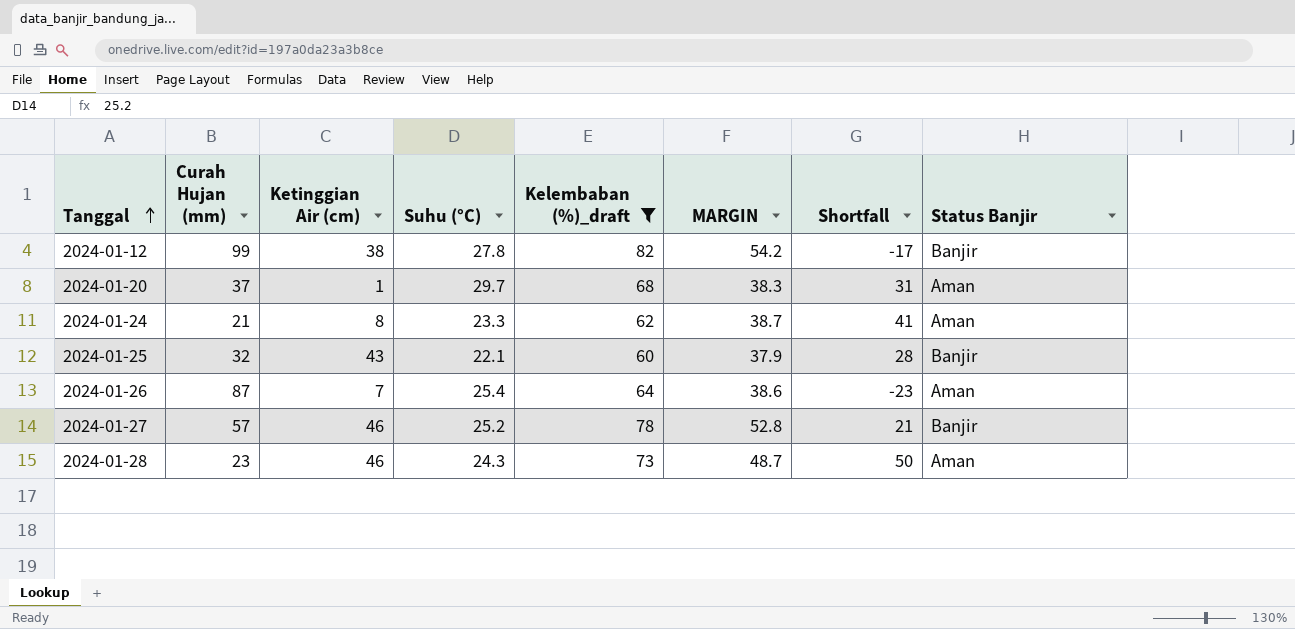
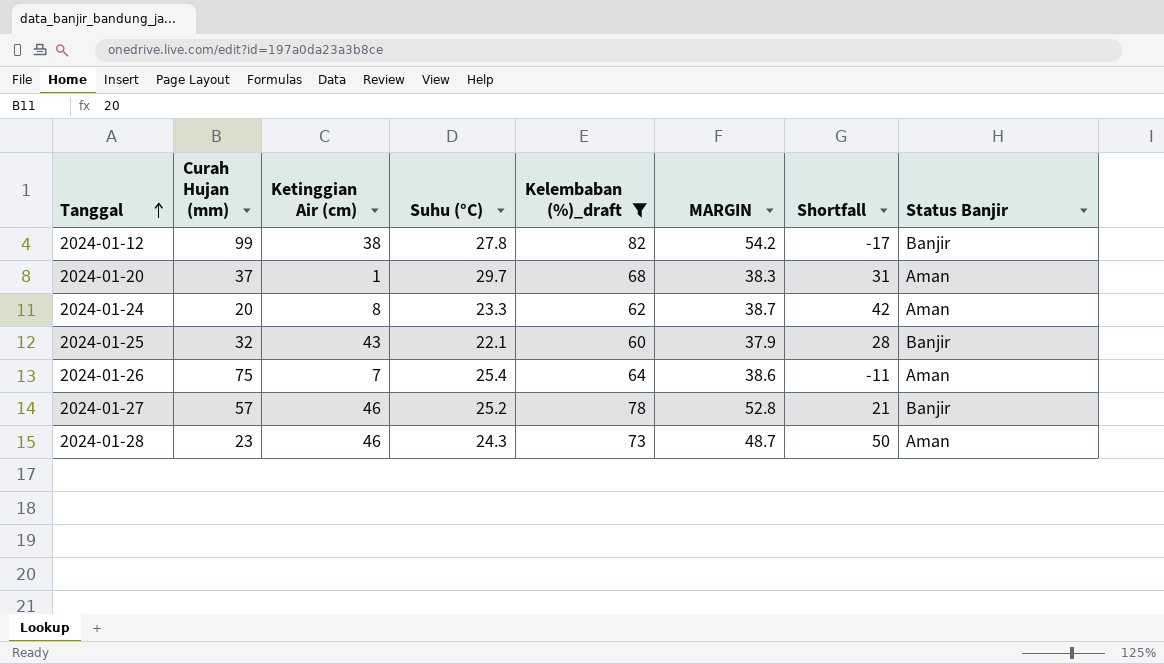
2024-01-24 | Curah Hujan (mm): 21 -> 20
2024-01-24 | Shortfall: 41 -> 42
2024-01-26 | Curah Hujan (mm): 87 -> 75
2024-01-26 | Shortfall: -23 -> -11

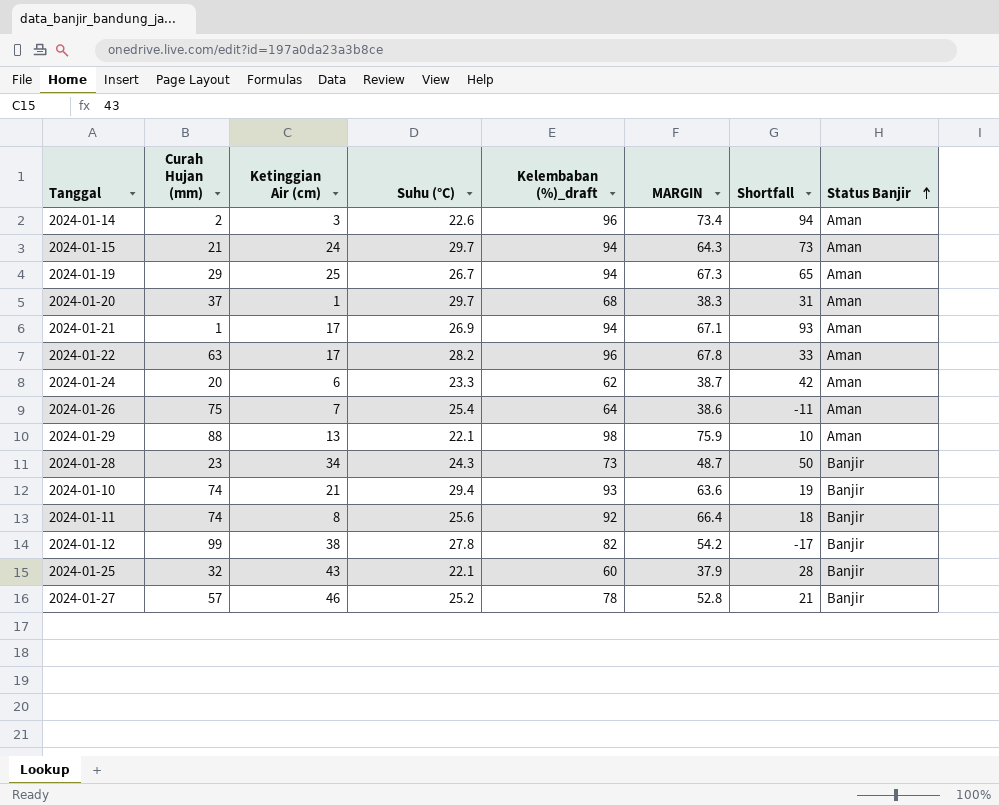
filter: Kelembaban (%)_draft <= 82 -> none
row order: Tanggal ascending -> Status Banjir ascending
2024-01-24 | Ketinggian Air (cm): 8 -> 6
2024-01-28 | Ketinggian Air (cm): 46 -> 34
2024-01-28 | Status Banjir: Aman -> Banjir

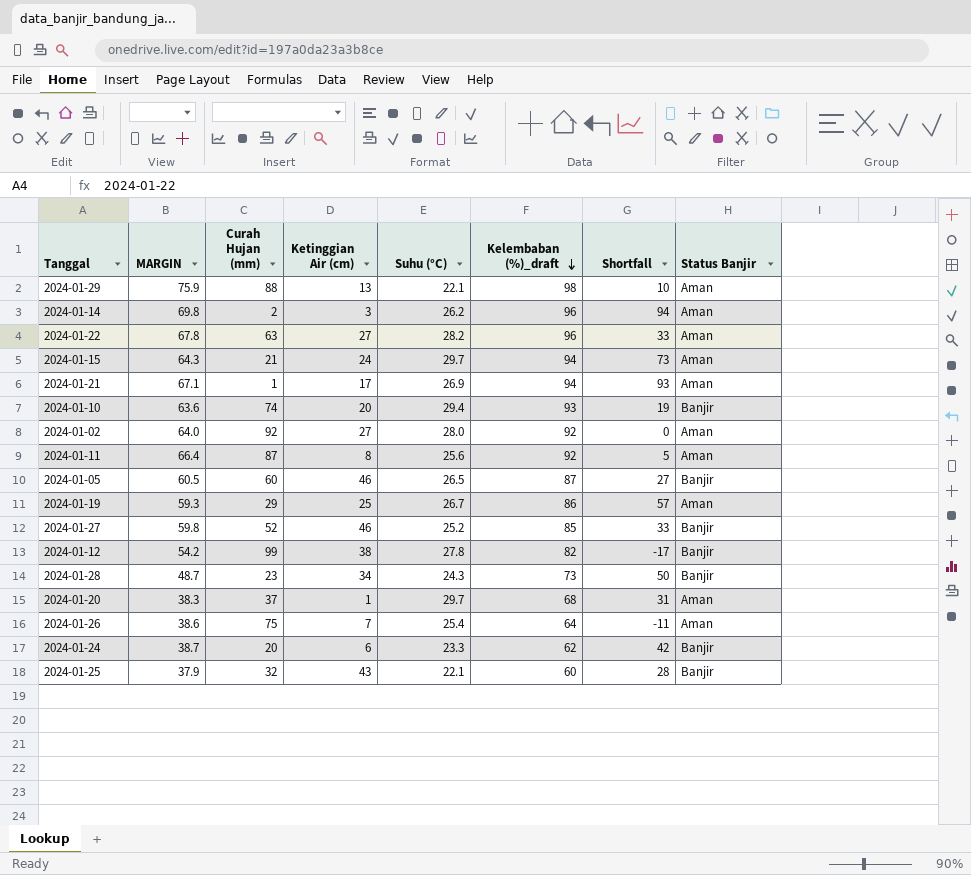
row order: Status Banjir ascending -> Kelembaban (%)_draft descending
column MARGIN | position: 6 -> 2
2024-01-14 | MARGIN: 73.4 -> 69.8
2024-01-14 | Suhu (°C): 22.6 -> 26.2
2024-01-22 | Ketinggian Air (cm): 17 -> 27
2024-01-10 | Ketinggian Air (cm): 21 -> 20
row 2024-01-02: none -> 64.0 | 92 | 27 | 28.0 | 92 | 0 | Aman
2024-01-11 | Curah Hujan (mm): 74 -> 87
2024-01-11 | Shortfall: 18 -> 5
2024-01-11 | Status Banjir: Banjir -> Aman
row 2024-01-05: none -> 60.5 | 60 | 46 | 26.5 | 87 | 27 | Banjir
2024-01-19 | MARGIN: 67.3 -> 59.3
2024-01-19 | Kelembaban (%)_draft: 94 -> 86
2024-01-19 | Shortfall: 65 -> 57
2024-01-27 | MARGIN: 52.8 -> 59.8
2024-01-27 | Curah Hujan (mm): 57 -> 52
2024-01-27 | Kelembaban (%)_draft: 78 -> 85
2024-01-27 | Shortfall: 21 -> 33
2024-01-24 | Status Banjir: Aman -> Banjir

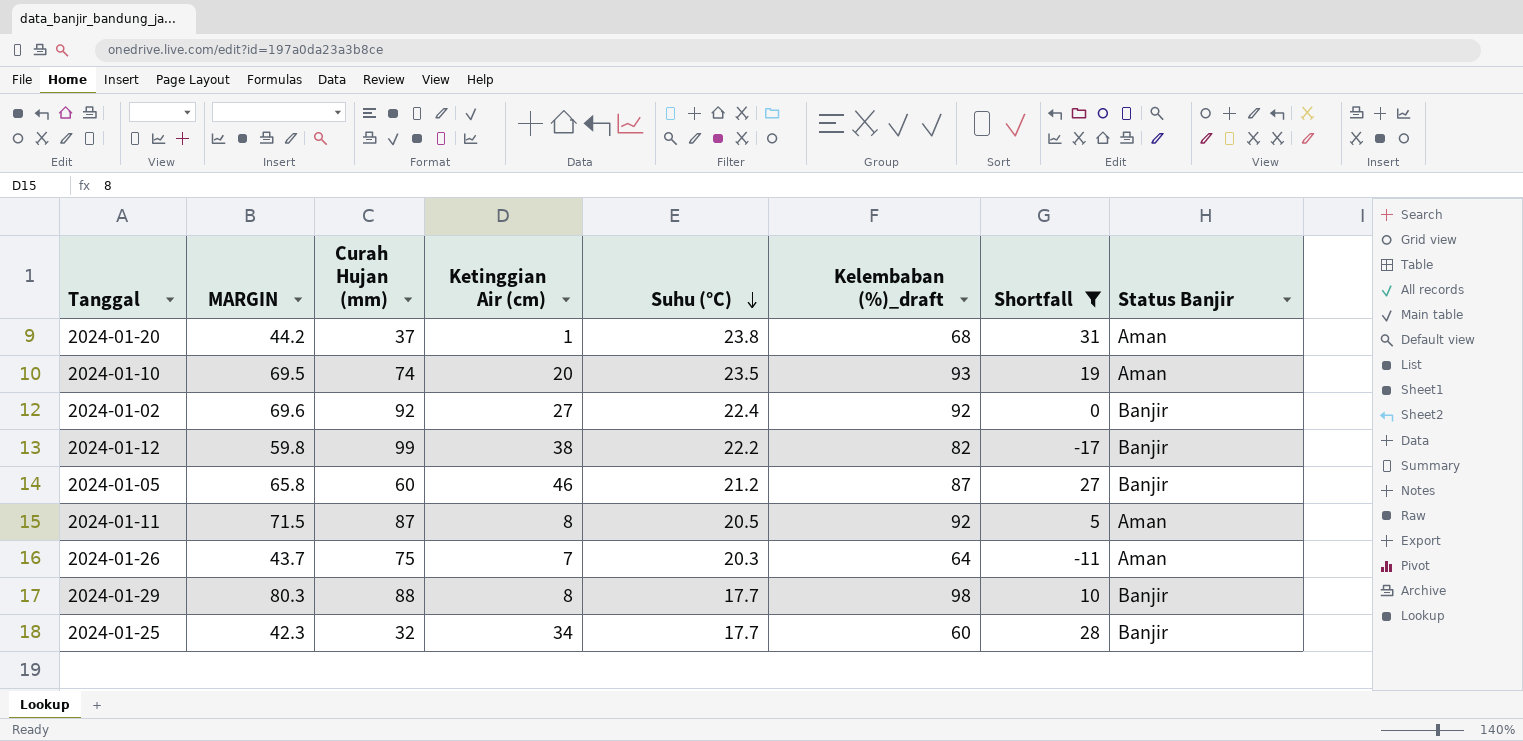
filter: none -> Shortfall <= 31
row order: Kelembaban (%)_draft descending -> Suhu (°C) descending
2024-01-20 | MARGIN: 38.3 -> 44.2
2024-01-20 | Suhu (°C): 29.7 -> 23.8
2024-01-10 | MARGIN: 63.6 -> 69.5
2024-01-10 | Suhu (°C): 29.4 -> 23.5
2024-01-10 | Status Banjir: Banjir -> Aman
2024-01-02 | MARGIN: 64.0 -> 69.6
2024-01-02 | Suhu (°C): 28.0 -> 22.4
2024-01-02 | Status Banjir: Aman -> Banjir
2024-01-12 | MARGIN: 54.2 -> 59.8
2024-01-12 | Suhu (°C): 27.8 -> 22.2
2024-01-05 | MARGIN: 60.5 -> 65.8
2024-01-05 | Suhu (°C): 26.5 -> 21.2
2024-01-11 | MARGIN: 66.4 -> 71.5
2024-01-11 | Suhu (°C): 25.6 -> 20.5
2024-01-26 | MARGIN: 38.6 -> 43.7
2024-01-26 | Suhu (°C): 25.4 -> 20.3
2024-01-29 | MARGIN: 75.9 -> 80.3
2024-01-29 | Ketinggian Air (cm): 13 -> 8
2024-01-29 | Suhu (°C): 22.1 -> 17.7
2024-01-29 | Status Banjir: Aman -> Banjir
2024-01-25 | MARGIN: 37.9 -> 42.3
2024-01-25 | Ketinggian Air (cm): 43 -> 34
2024-01-25 | Suhu (°C): 22.1 -> 17.7

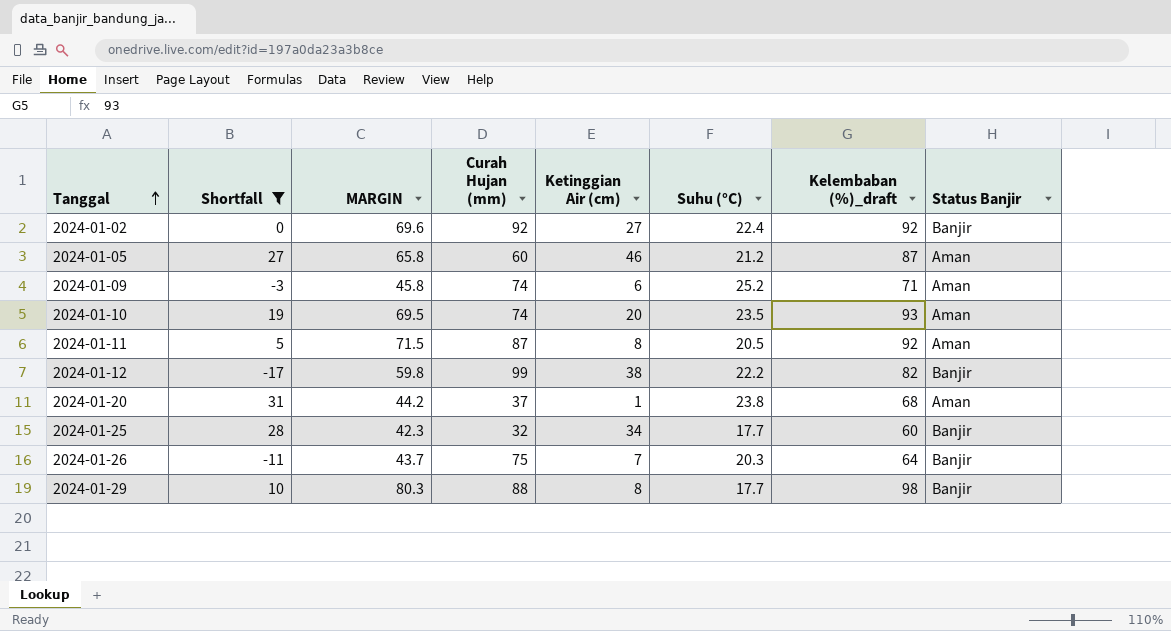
row order: Suhu (°C) descending -> Tanggal ascending
column Shortfall | position: 7 -> 2
2024-01-05 | Status Banjir: Banjir -> Aman
row 2024-01-09: none -> -3 | 45.8 | 74 | 6 | 25.2 | 71 | Aman
2024-01-26 | Status Banjir: Aman -> Banjir

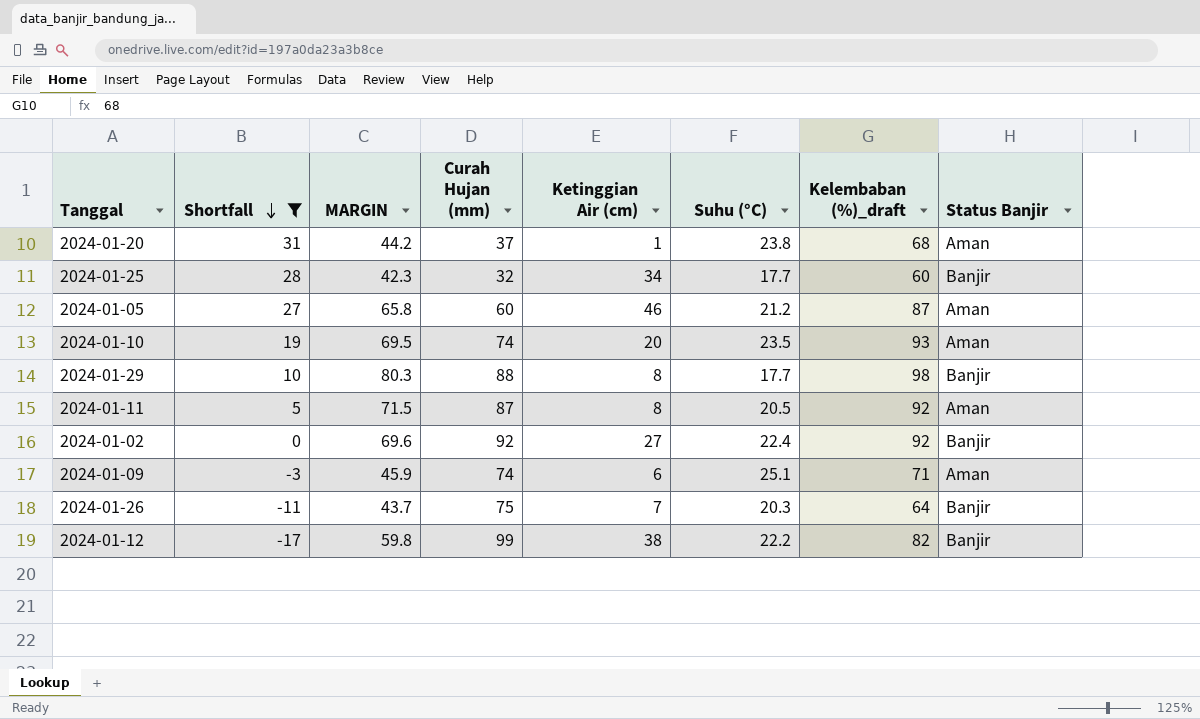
row order: Tanggal ascending -> Shortfall descending
2024-01-09 | MARGIN: 45.8 -> 45.9
2024-01-09 | Suhu (°C): 25.2 -> 25.1

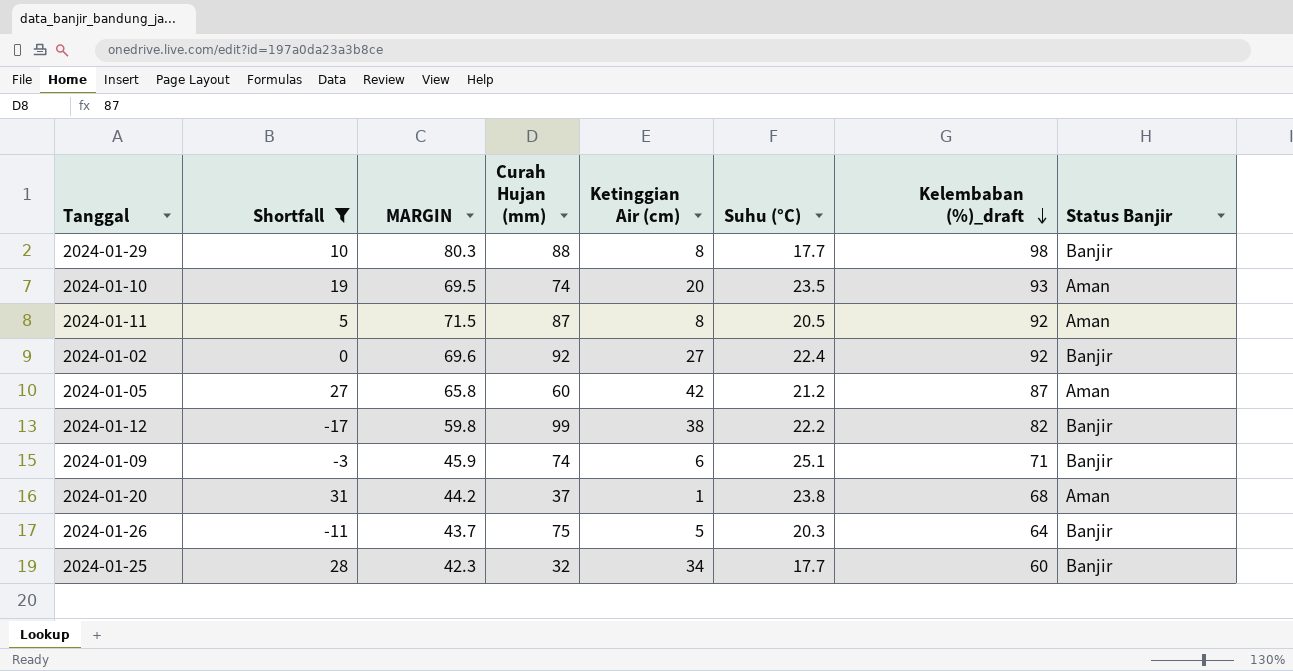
row order: Shortfall descending -> Kelembaban (%)_draft descending
2024-01-05 | Ketinggian Air (cm): 46 -> 42
2024-01-09 | Status Banjir: Aman -> Banjir
2024-01-26 | Ketinggian Air (cm): 7 -> 5

